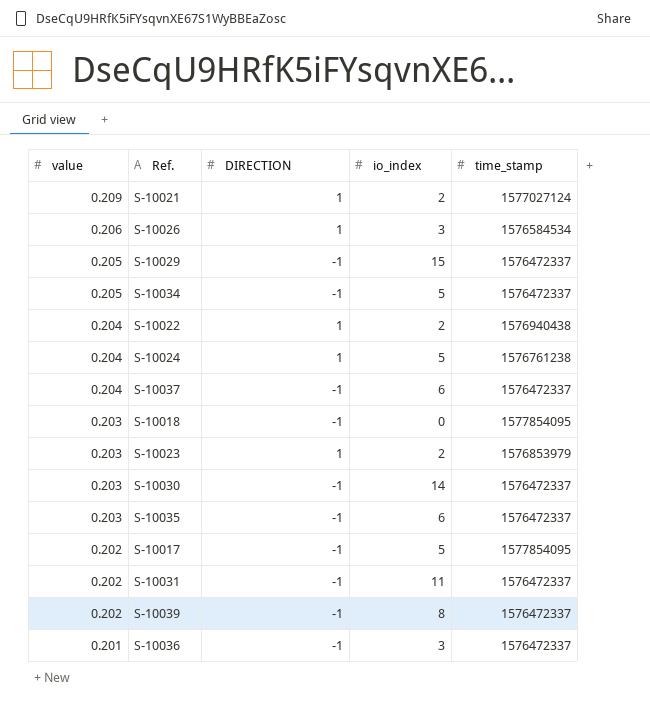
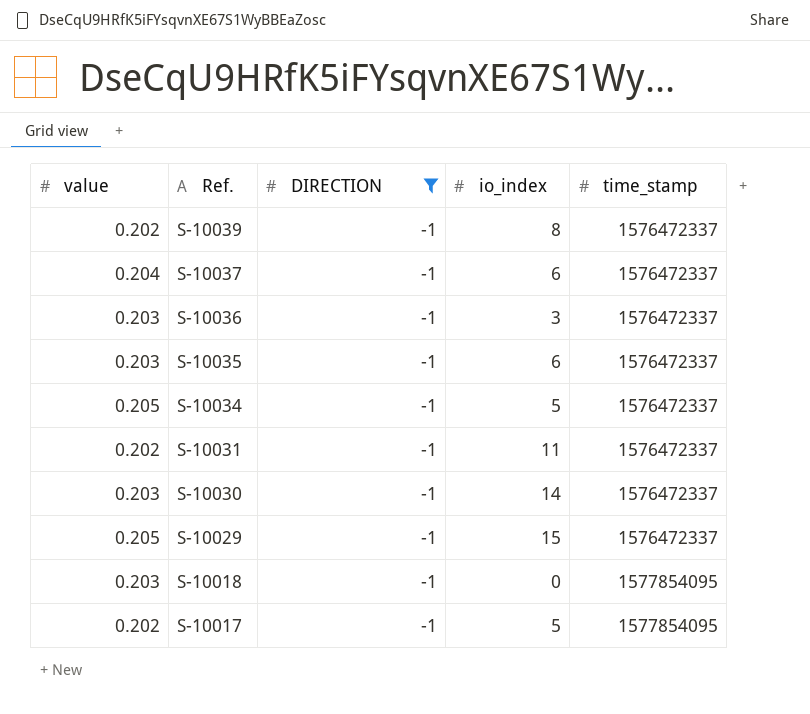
filter: none -> DIRECTION = -1
row order: value descending -> Ref. descending
S-10036 | value: 0.201 -> 0.203

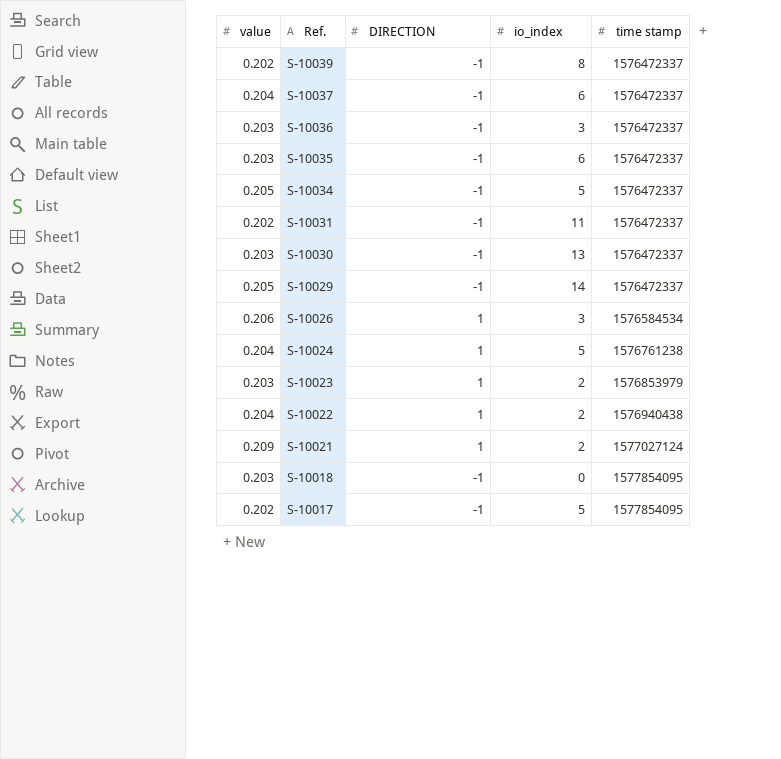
filter: DIRECTION = -1 -> none
column name: time_stamp -> time stamp
S-10030 | io_index: 14 -> 13
S-10029 | io_index: 15 -> 14

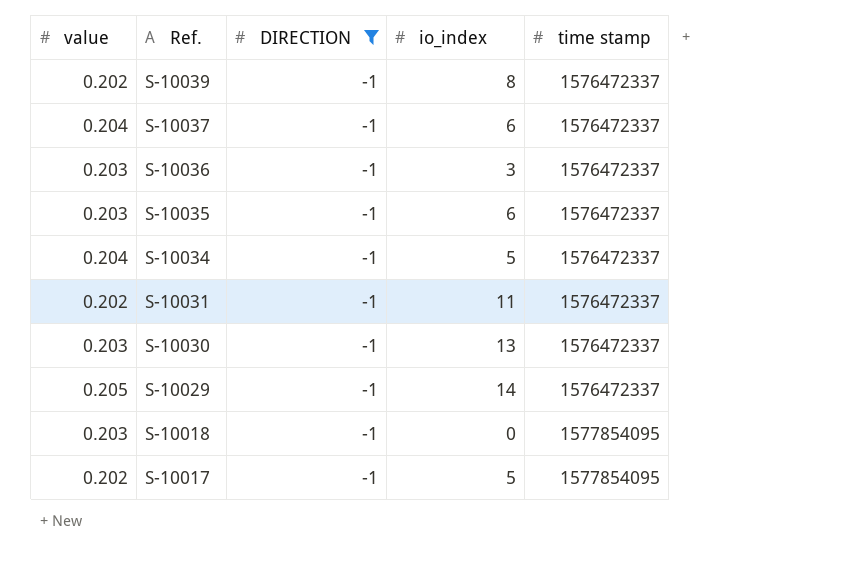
filter: none -> DIRECTION = -1
S-10034 | value: 0.205 -> 0.204

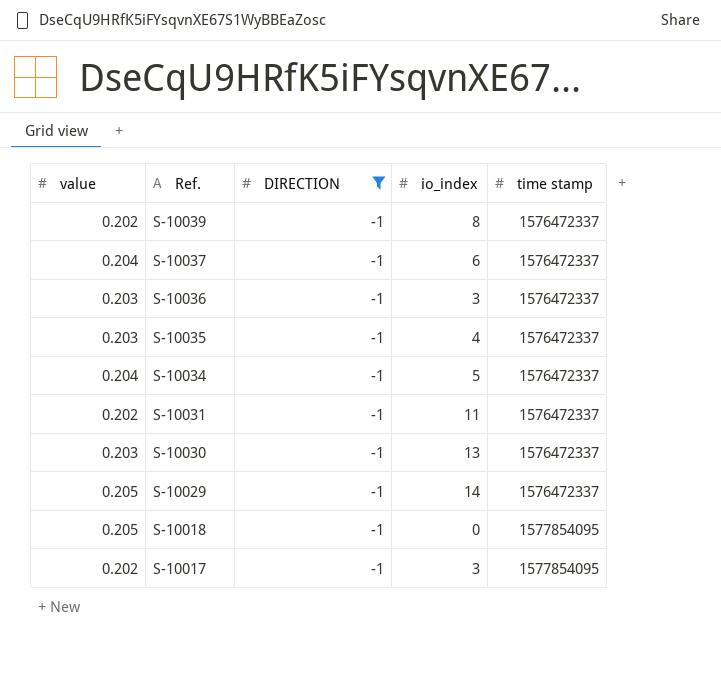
S-10035 | io_index: 6 -> 4
S-10018 | value: 0.203 -> 0.205
S-10017 | io_index: 5 -> 3

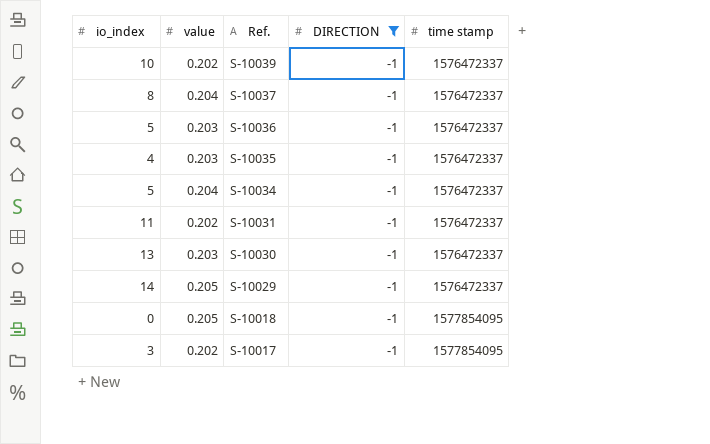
column io_index | position: 4 -> 1
S-10039 | io_index: 8 -> 10
S-10037 | io_index: 6 -> 8
S-10036 | io_index: 3 -> 5

